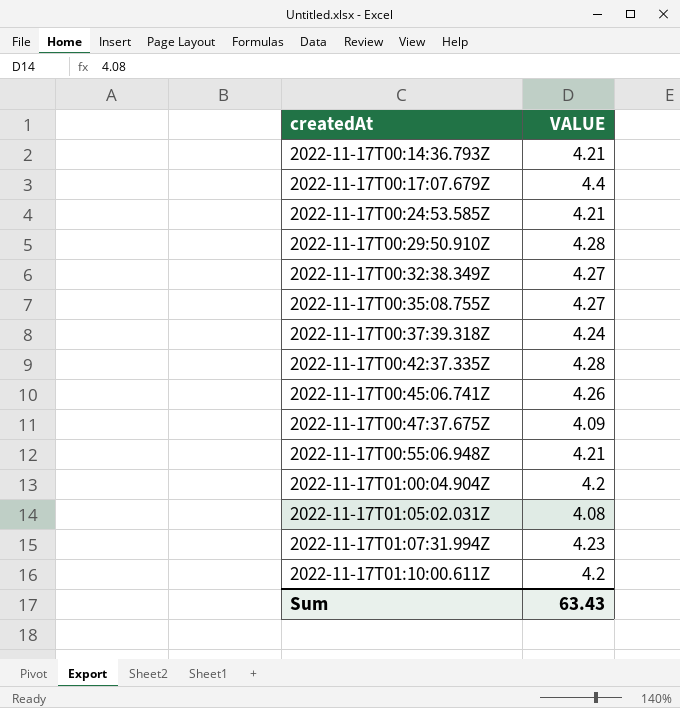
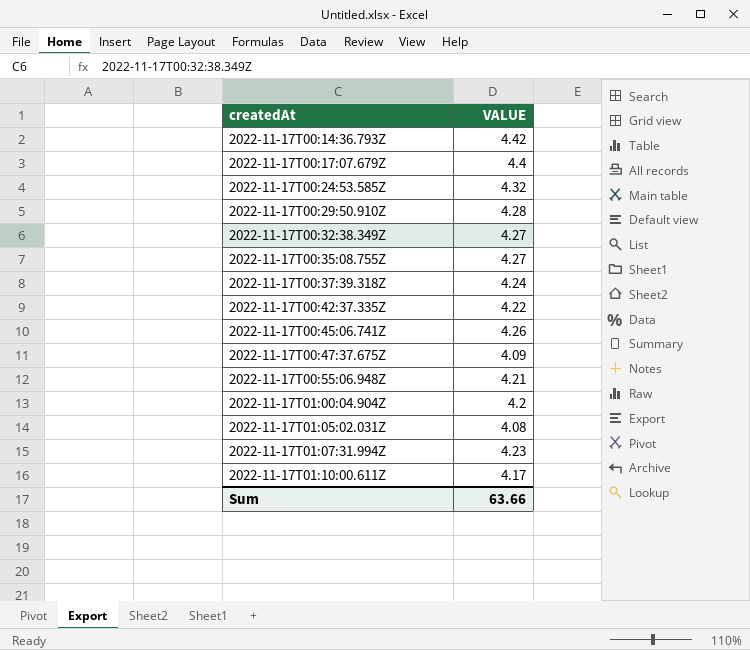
2022-11-17T00:14:36.793Z | VALUE: 4.21 -> 4.42
2022-11-17T00:24:53.585Z | VALUE: 4.21 -> 4.32
2022-11-17T00:42:37.335Z | VALUE: 4.28 -> 4.22
2022-11-17T01:10:00.611Z | VALUE: 4.2 -> 4.17
Sum | VALUE: 63.43 -> 63.66

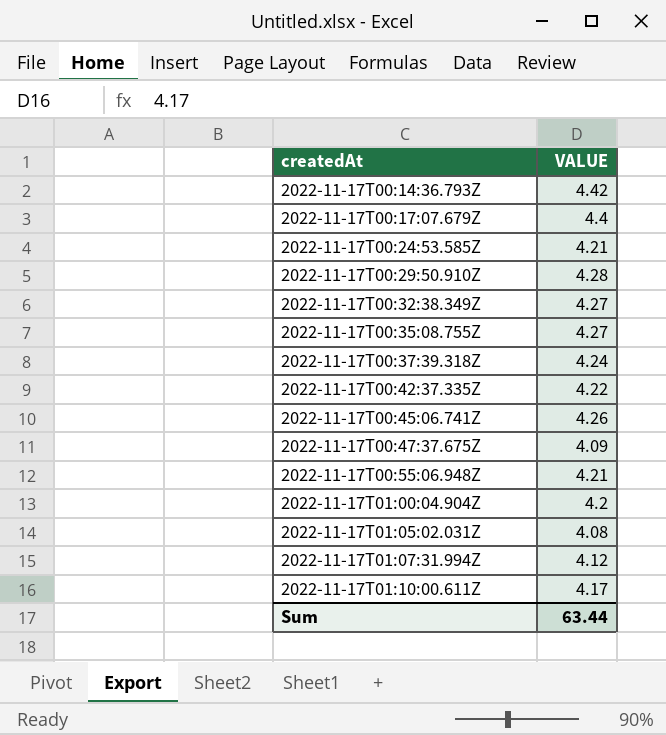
2022-11-17T00:24:53.585Z | VALUE: 4.32 -> 4.21
2022-11-17T01:07:31.994Z | VALUE: 4.23 -> 4.12
Sum | VALUE: 63.66 -> 63.44

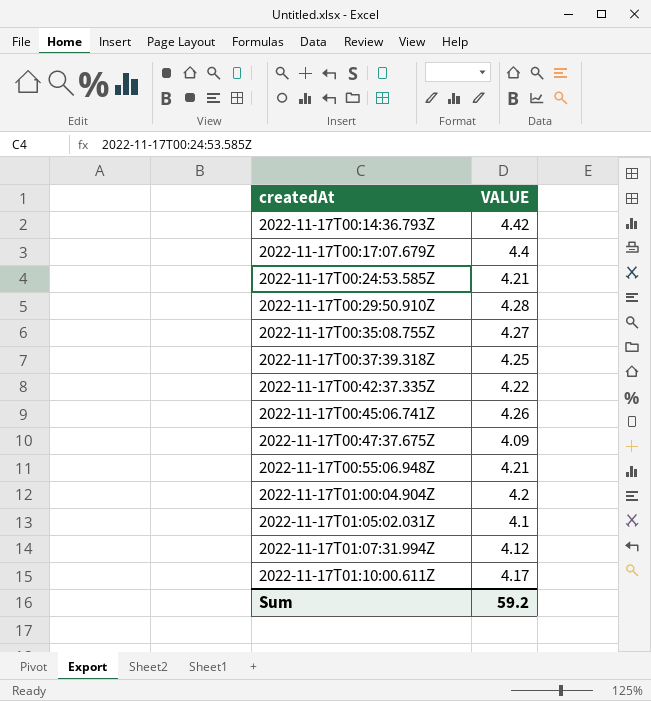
row 2022-11-17T00:32:38.349Z: 4.27 -> none
2022-11-17T00:37:39.318Z | VALUE: 4.24 -> 4.25
2022-11-17T01:05:02.031Z | VALUE: 4.08 -> 4.1
Sum | VALUE: 63.44 -> 59.2

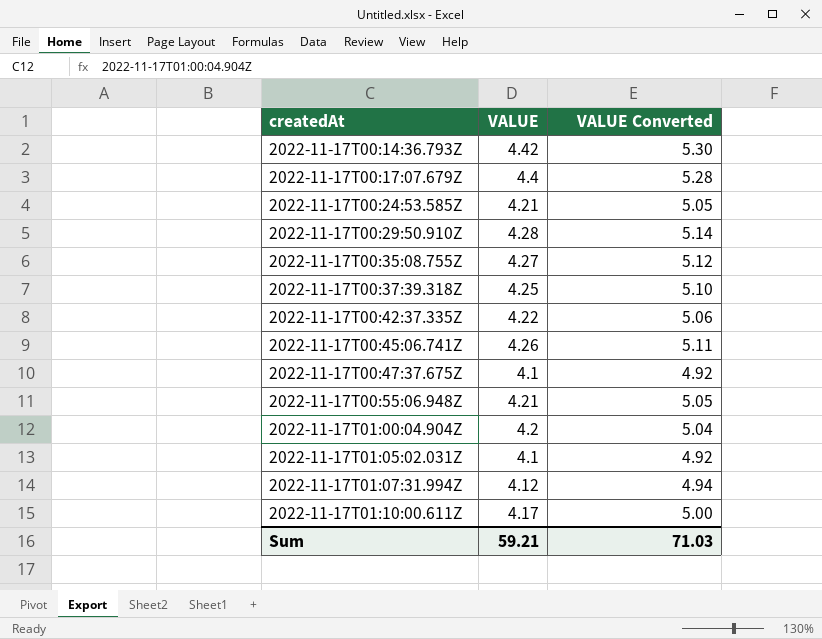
column VALUE Converted | formula: none -> [VALUE] * 1.2
2022-11-17T00:47:37.675Z | VALUE: 4.09 -> 4.1
Sum | VALUE: 59.2 -> 59.21

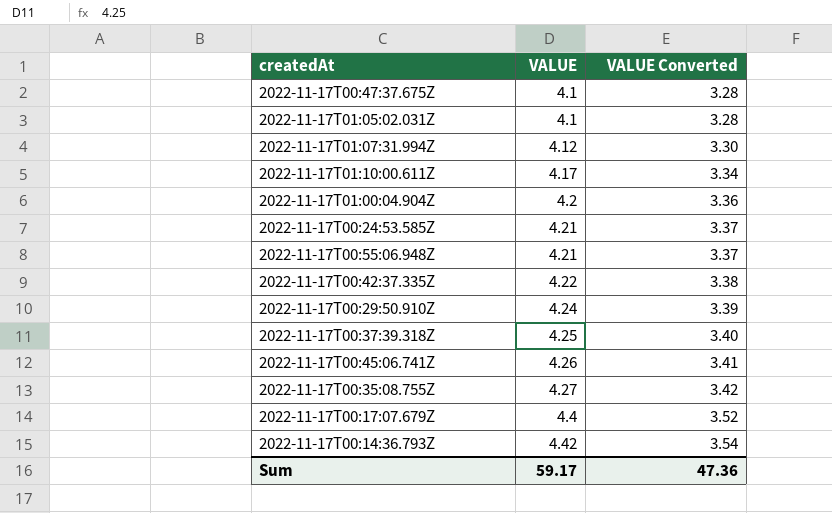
row order: createdAt ascending -> VALUE ascending
column VALUE Converted | formula: [VALUE] * 1.2 -> [VALUE] * 0.8
2022-11-17T00:29:50.910Z | VALUE: 4.28 -> 4.24
Sum | VALUE: 59.21 -> 59.17
Sum | VALUE Converted: 71.03 -> 47.36

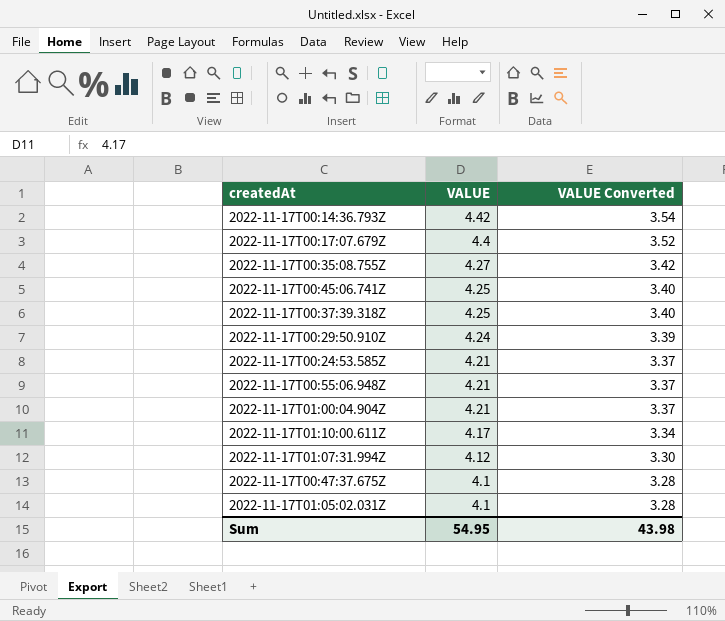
row order: VALUE ascending -> VALUE descending
row 2022-11-17T00:42:37.335Z: 4.22 | 3.38 -> none
2022-11-17T00:45:06.741Z | VALUE: 4.26 -> 4.25
2022-11-17T00:45:06.741Z | VALUE Converted: 3.41 -> 3.40
2022-11-17T01:00:04.904Z | VALUE: 4.2 -> 4.21
2022-11-17T01:00:04.904Z | VALUE Converted: 3.36 -> 3.37
Sum | VALUE: 59.17 -> 54.95
Sum | VALUE Converted: 47.36 -> 43.98

